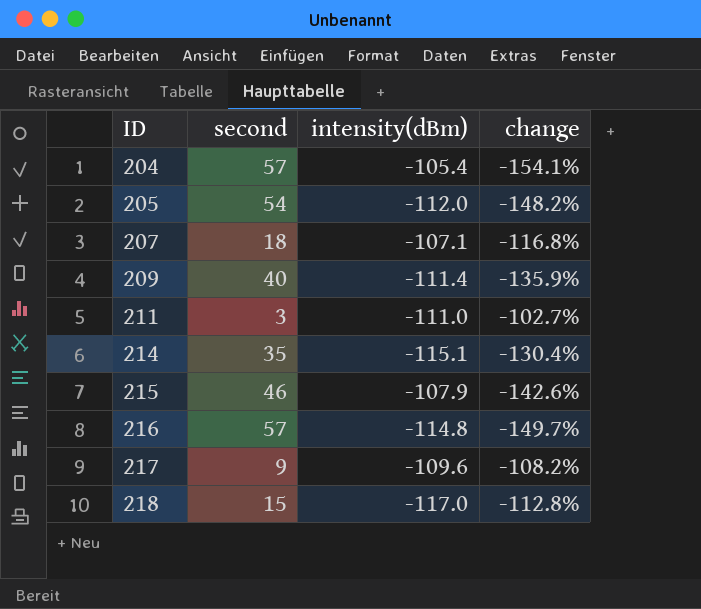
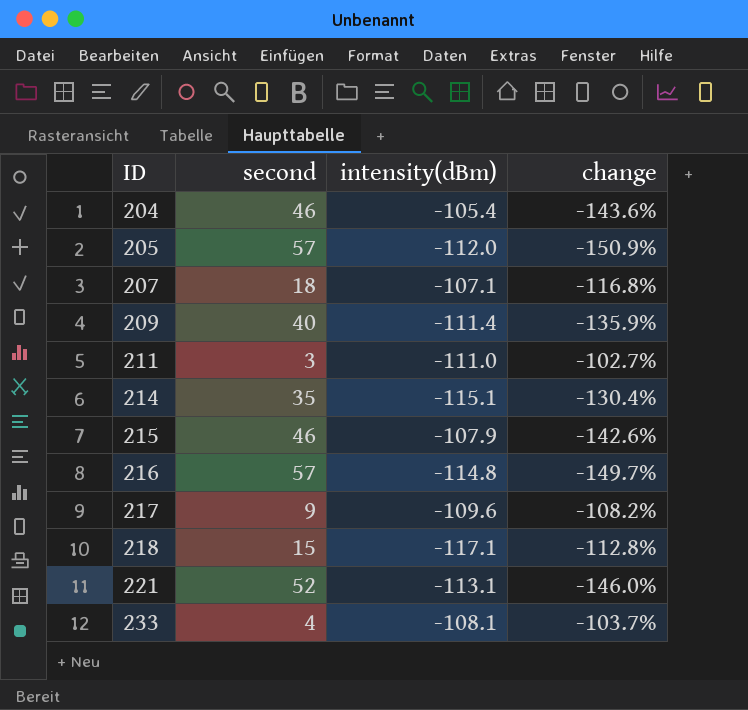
204 | second: 57 -> 46
204 | change: -154.1% -> -143.6%
205 | second: 54 -> 57
205 | change: -148.2% -> -150.9%
218 | intensity(dBm): -117.0 -> -117.1
row 221: none -> 52 | -113.1 | -146.0%
row 233: none -> 4 | -108.1 | -103.7%

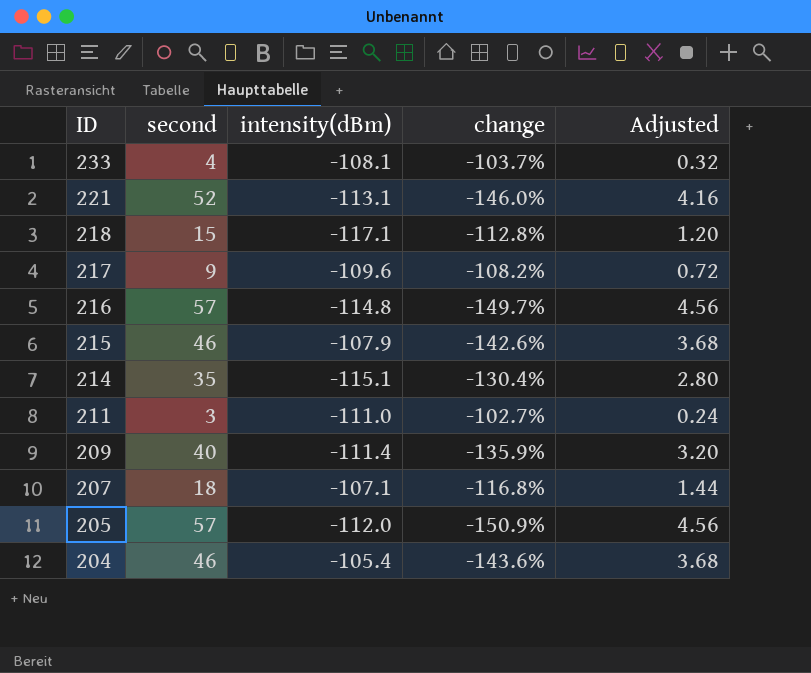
row order: ID ascending -> ID descending
column Adjusted | formula: none -> [second] * 0.08

